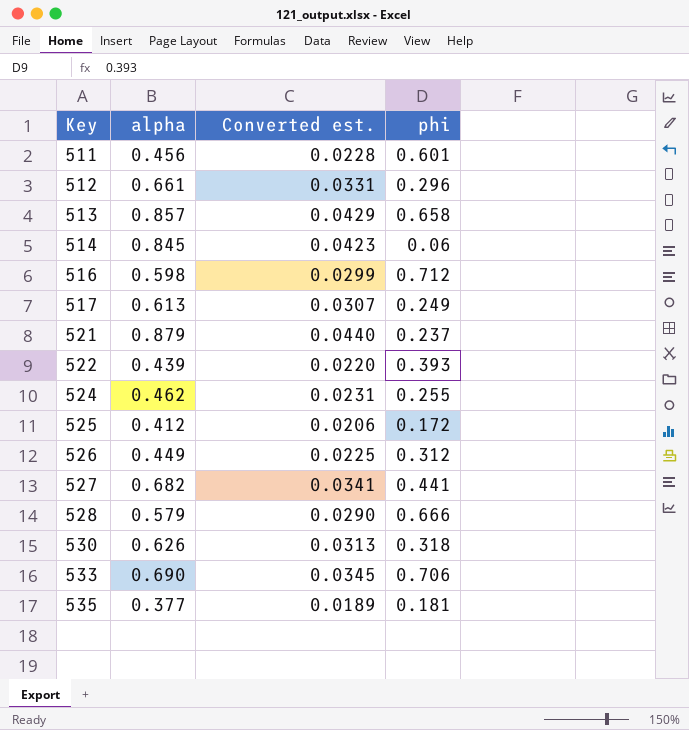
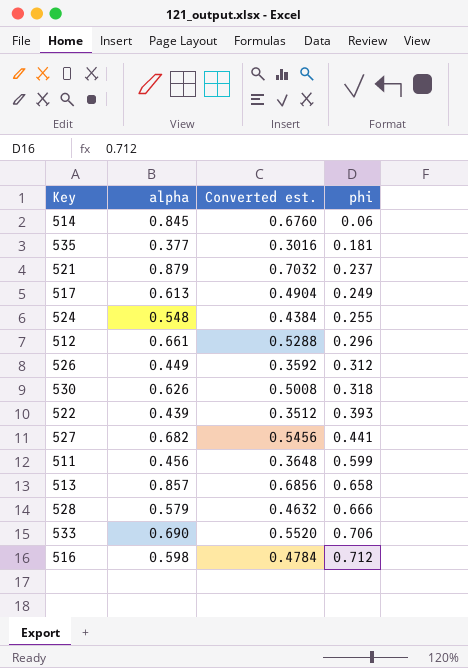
row order: Key ascending -> phi ascending
column Converted est. | formula: [alpha] * 0.05 -> [alpha] * 0.8
row 525: 0.412 | 0.0206 | 0.172 -> none
524 | alpha: 0.462 -> 0.548
511 | phi: 0.601 -> 0.599

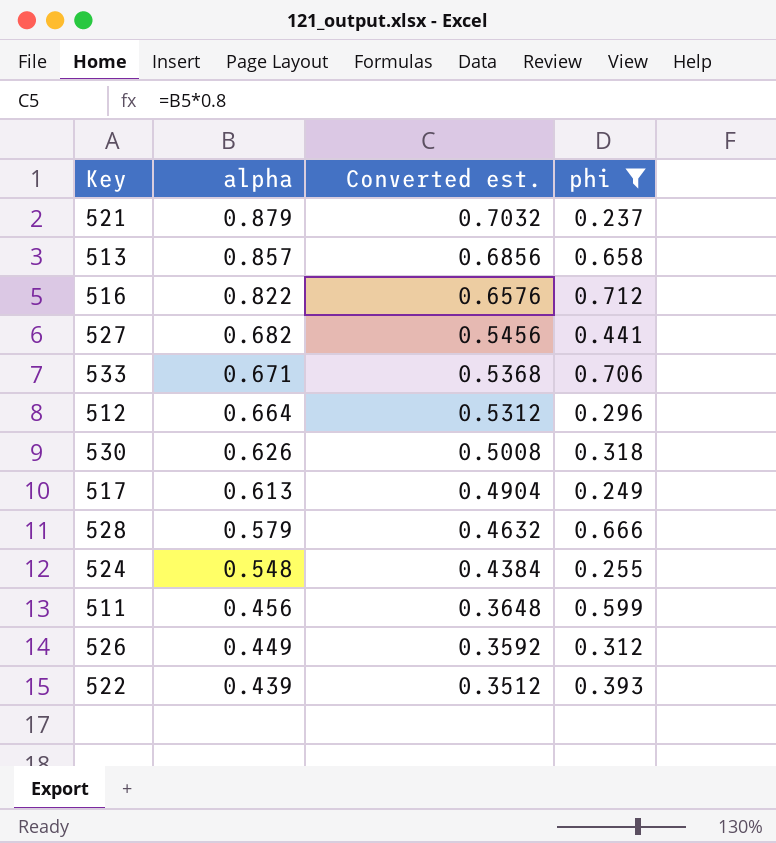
filter: none -> phi >= 0.237
row order: phi ascending -> alpha descending
516 | alpha: 0.598 -> 0.822
516 | Converted est.: 0.4784 -> 0.6576
533 | alpha: 0.690 -> 0.671
533 | Converted est.: 0.5520 -> 0.5368
512 | alpha: 0.661 -> 0.664
512 | Converted est.: 0.5288 -> 0.5312

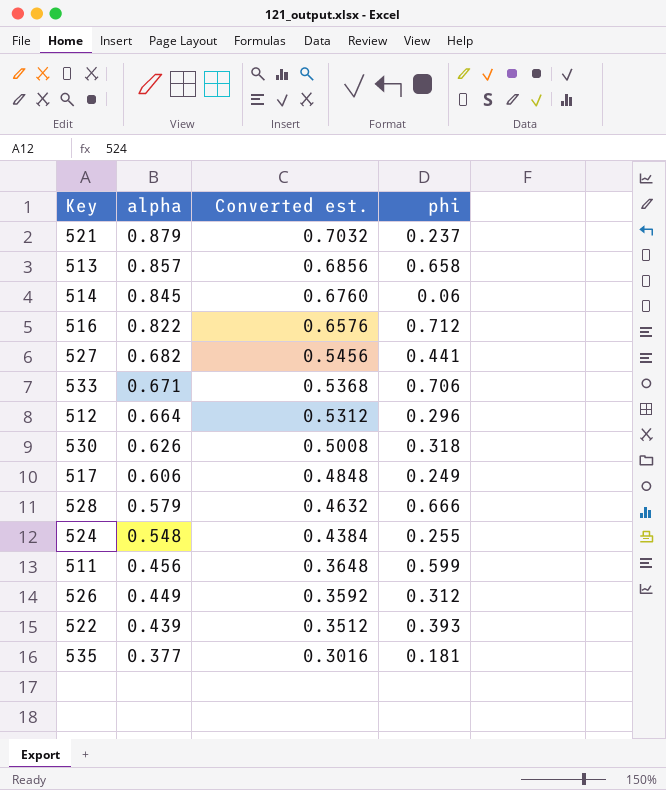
filter: phi >= 0.237 -> none
517 | alpha: 0.613 -> 0.606
517 | Converted est.: 0.4904 -> 0.4848

